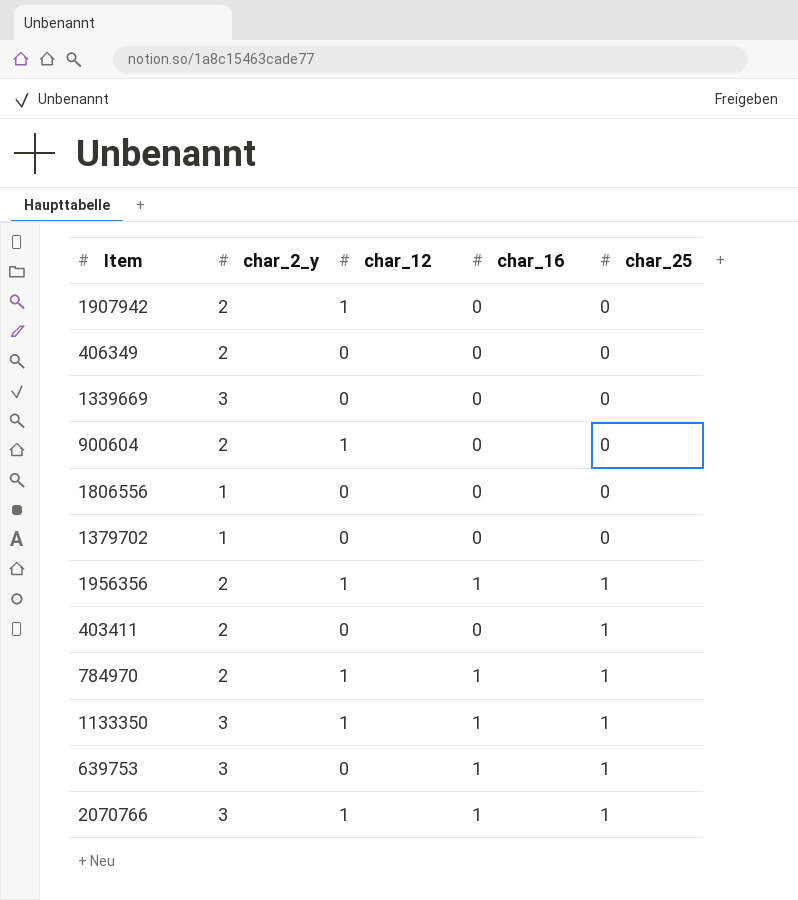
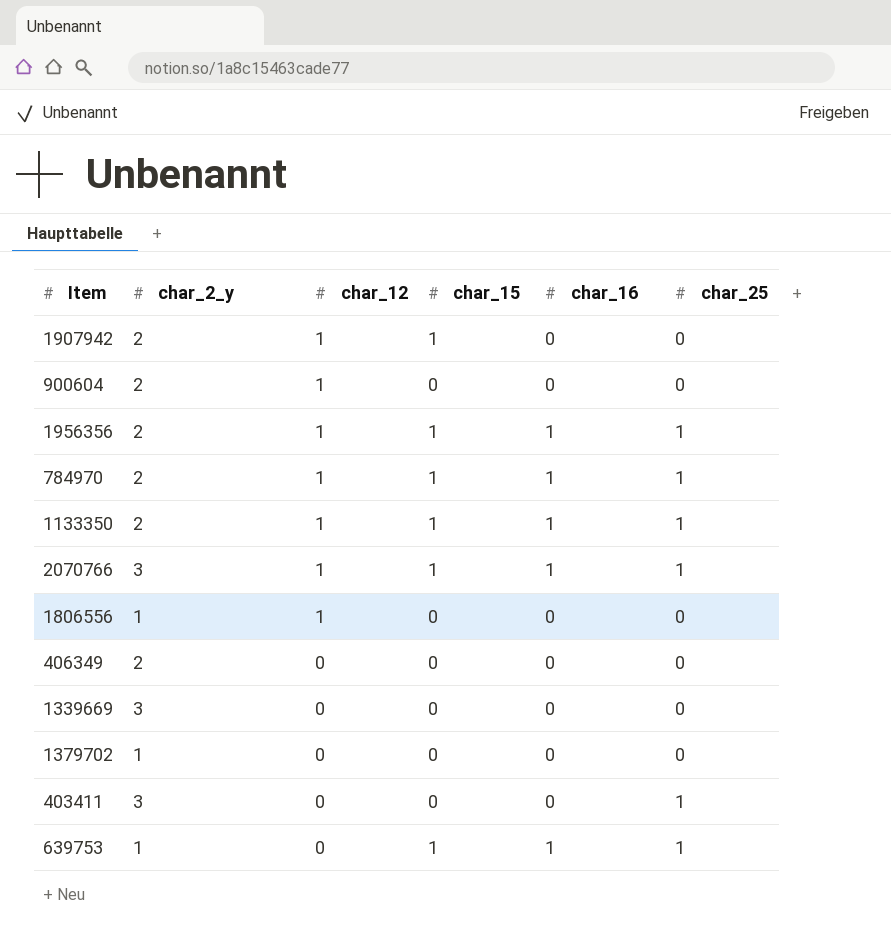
row order: char_25 ascending -> char_12 descending
column char_15 | position: none -> 4
1133350 | char_2_y: 3 -> 2
1806556 | char_12: 0 -> 1
403411 | char_2_y: 2 -> 3
639753 | char_2_y: 3 -> 1

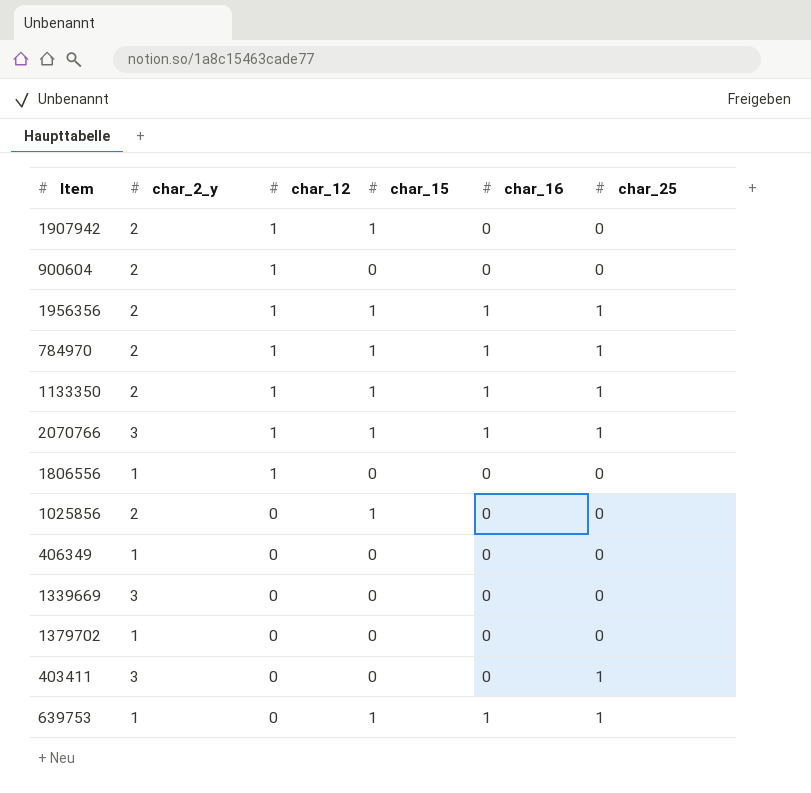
row 1025856: none -> 2 | 0 | 1 | 0 | 0
406349 | char_2_y: 2 -> 1

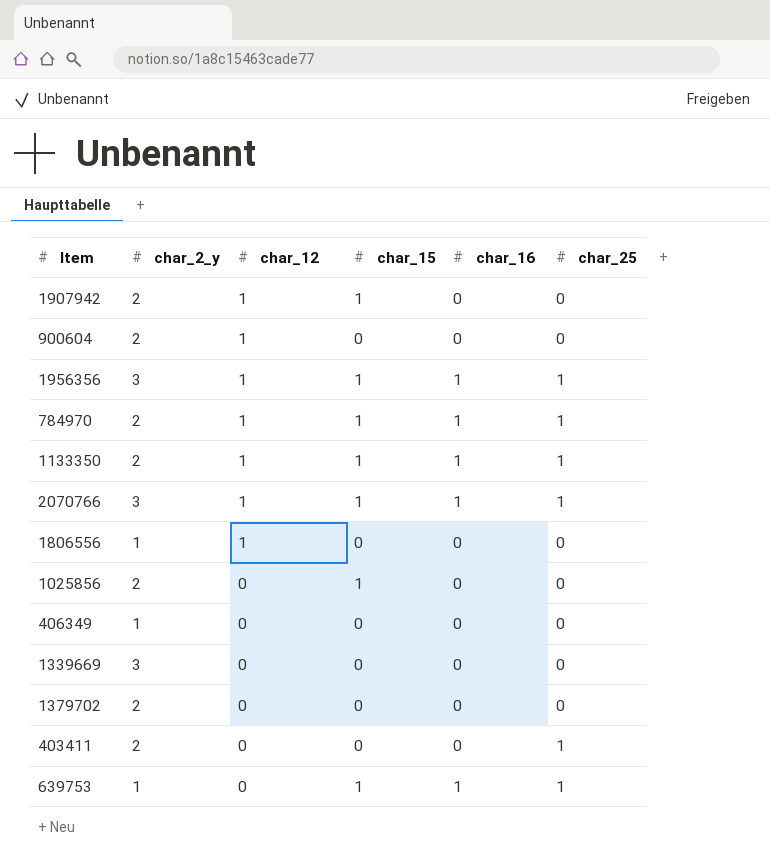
1956356 | char_2_y: 2 -> 3
1379702 | char_2_y: 1 -> 2
403411 | char_2_y: 3 -> 2

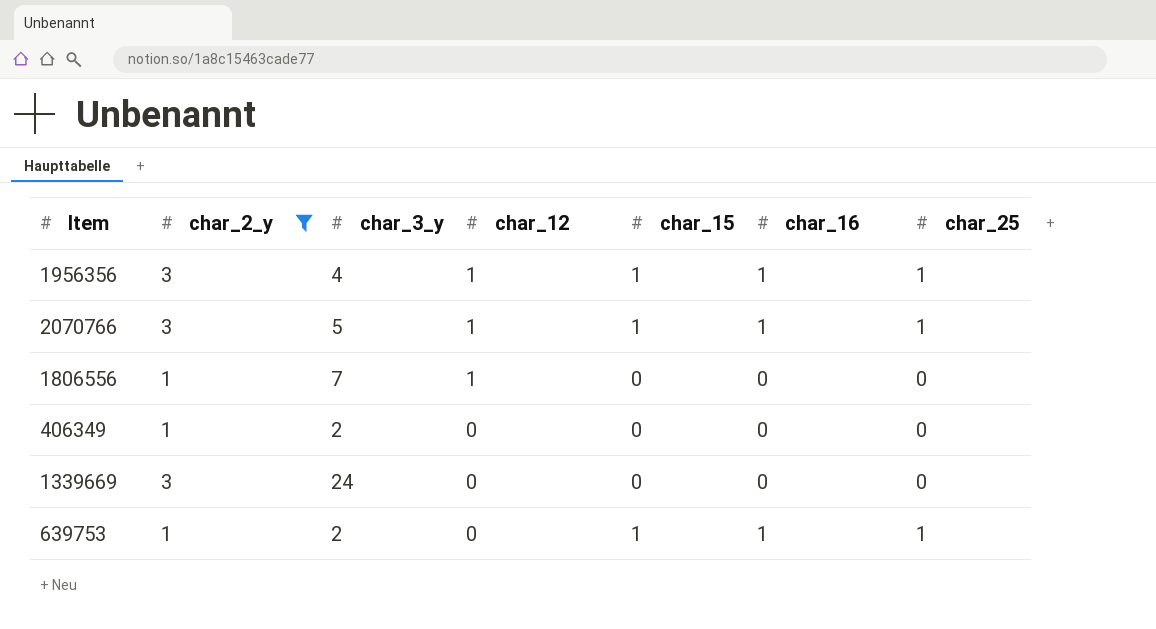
filter: none -> char_2_y != 2
column char_3_y | position: none -> 3

